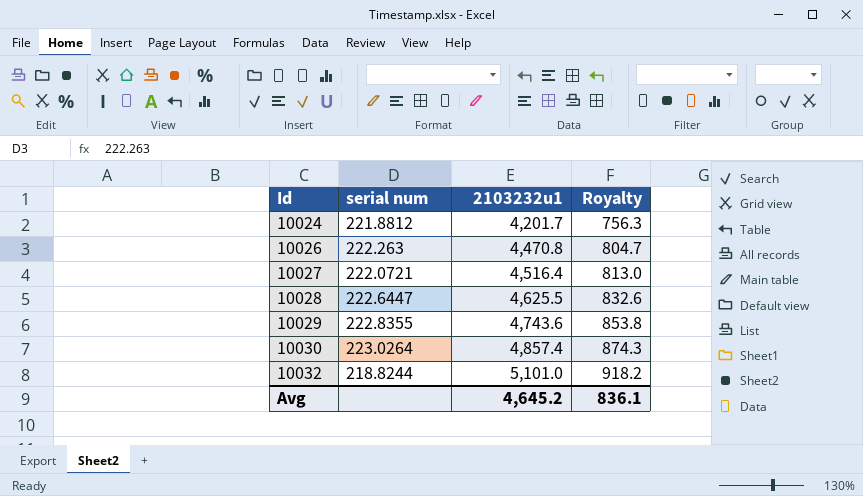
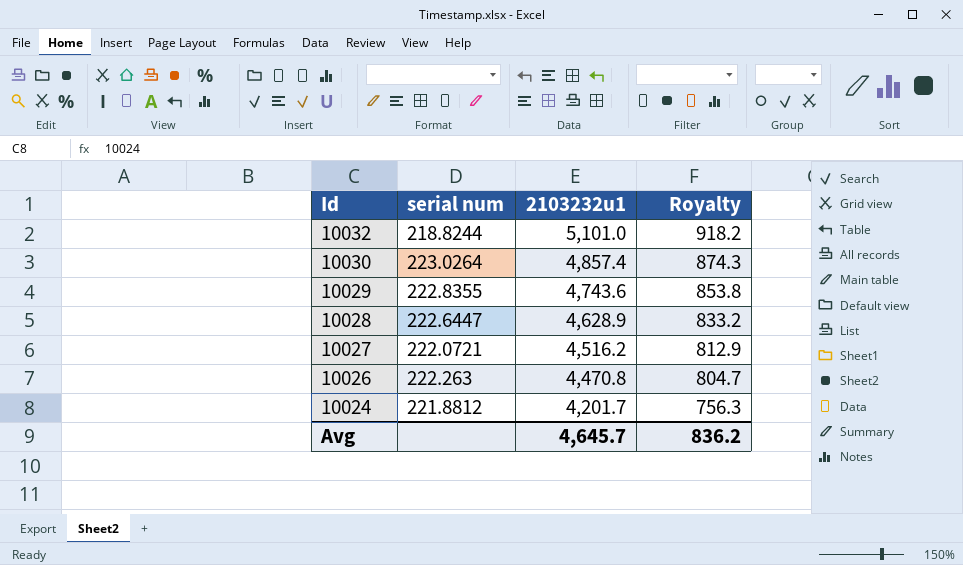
row order: Id ascending -> Id descending
10028 | 2103232u1: 4,625.5 -> 4,628.9
10028 | Royalty: 832.6 -> 833.2
10027 | 2103232u1: 4,516.4 -> 4,516.2
10027 | Royalty: 813.0 -> 812.9
Avg | 2103232u1: 4,645.2 -> 4,645.7
Avg | Royalty: 836.1 -> 836.2

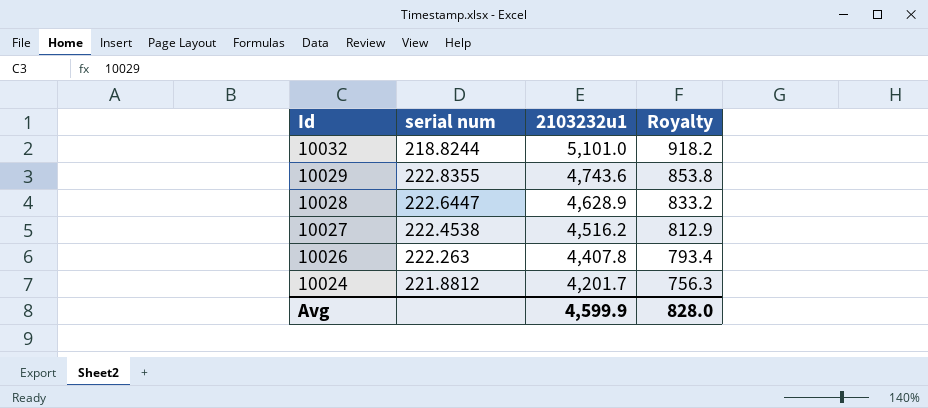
row 10030: 223.0264 | 4,857.4 | 874.3 -> none
10027 | serial num: 222.0721 -> 222.4538
10026 | 2103232u1: 4,470.8 -> 4,407.8
10026 | Royalty: 804.7 -> 793.4
Avg | 2103232u1: 4,645.7 -> 4,599.9
Avg | Royalty: 836.2 -> 828.0

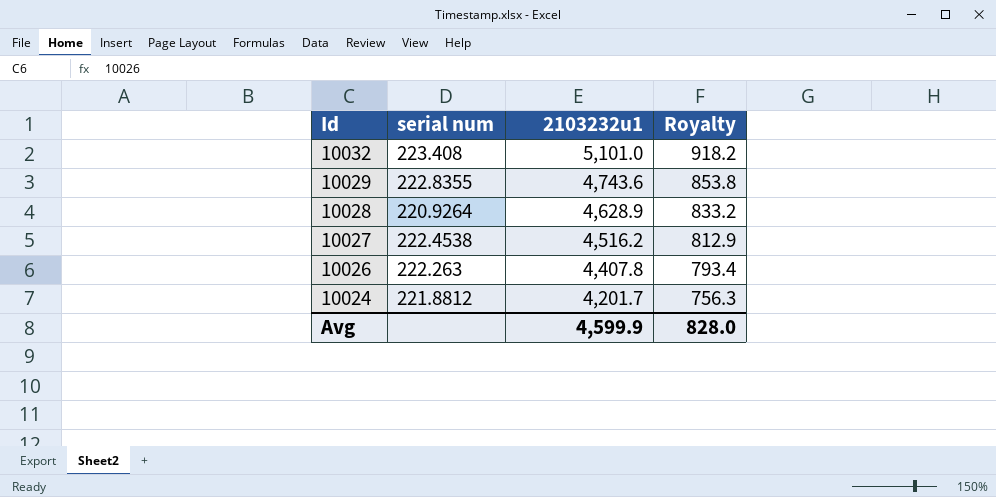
10032 | serial num: 218.8244 -> 223.408
10028 | serial num: 222.6447 -> 220.9264

